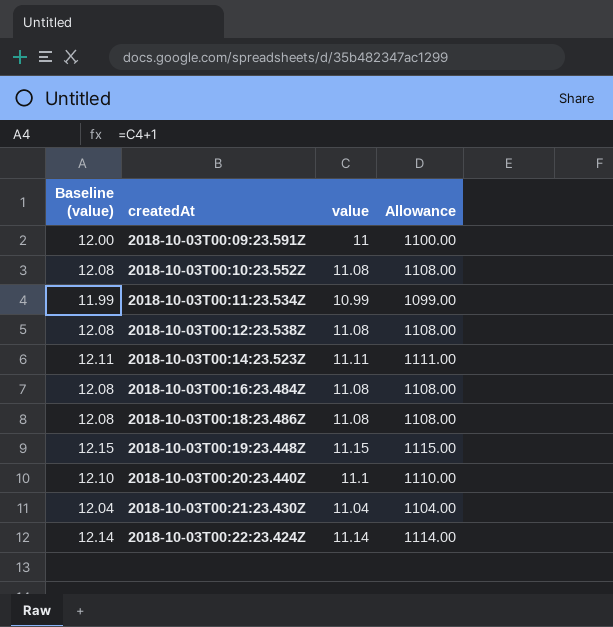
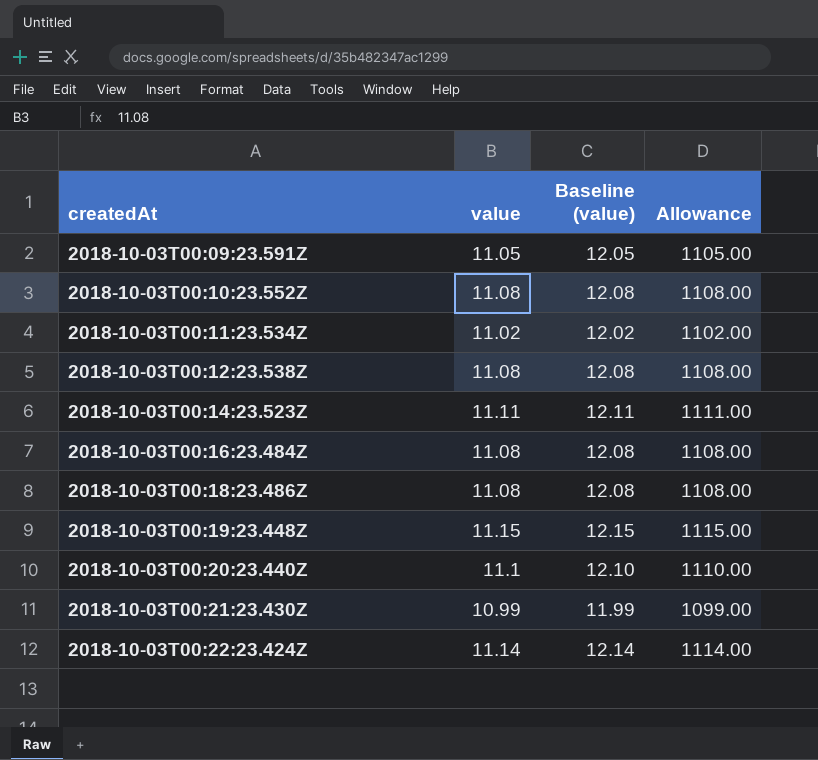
column Baseline (value) | position: 1 -> 3
2018-10-03T00:09:23.591Z | value: 11 -> 11.05
2018-10-03T00:09:23.591Z | Baseline (value): 12.00 -> 12.05
2018-10-03T00:09:23.591Z | Allowance: 1100.00 -> 1105.00
2018-10-03T00:11:23.534Z | value: 10.99 -> 11.02
2018-10-03T00:11:23.534Z | Baseline (value): 11.99 -> 12.02
2018-10-03T00:11:23.534Z | Allowance: 1099.00 -> 1102.00
2018-10-03T00:21:23.430Z | value: 11.04 -> 10.99
2018-10-03T00:21:23.430Z | Baseline (value): 12.04 -> 11.99
2018-10-03T00:21:23.430Z | Allowance: 1104.00 -> 1099.00

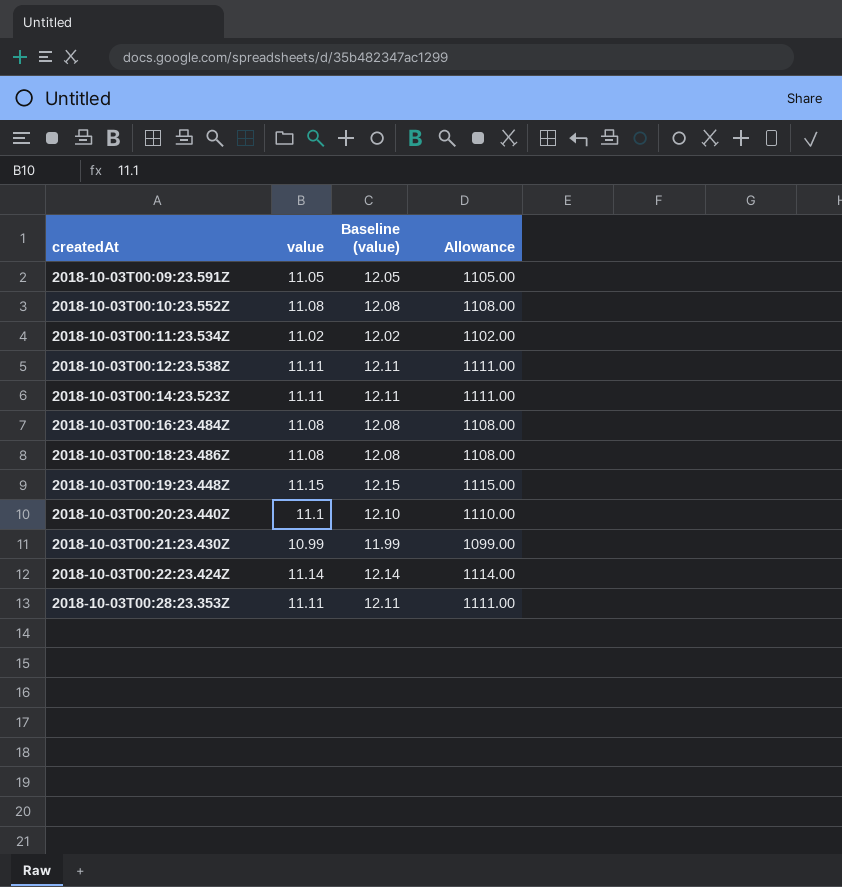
2018-10-03T00:12:23.538Z | value: 11.08 -> 11.11
2018-10-03T00:12:23.538Z | Baseline (value): 12.08 -> 12.11
2018-10-03T00:12:23.538Z | Allowance: 1108.00 -> 1111.00
row 2018-10-03T00:28:23.353Z: none -> 11.11 | 12.11 | 1111.00

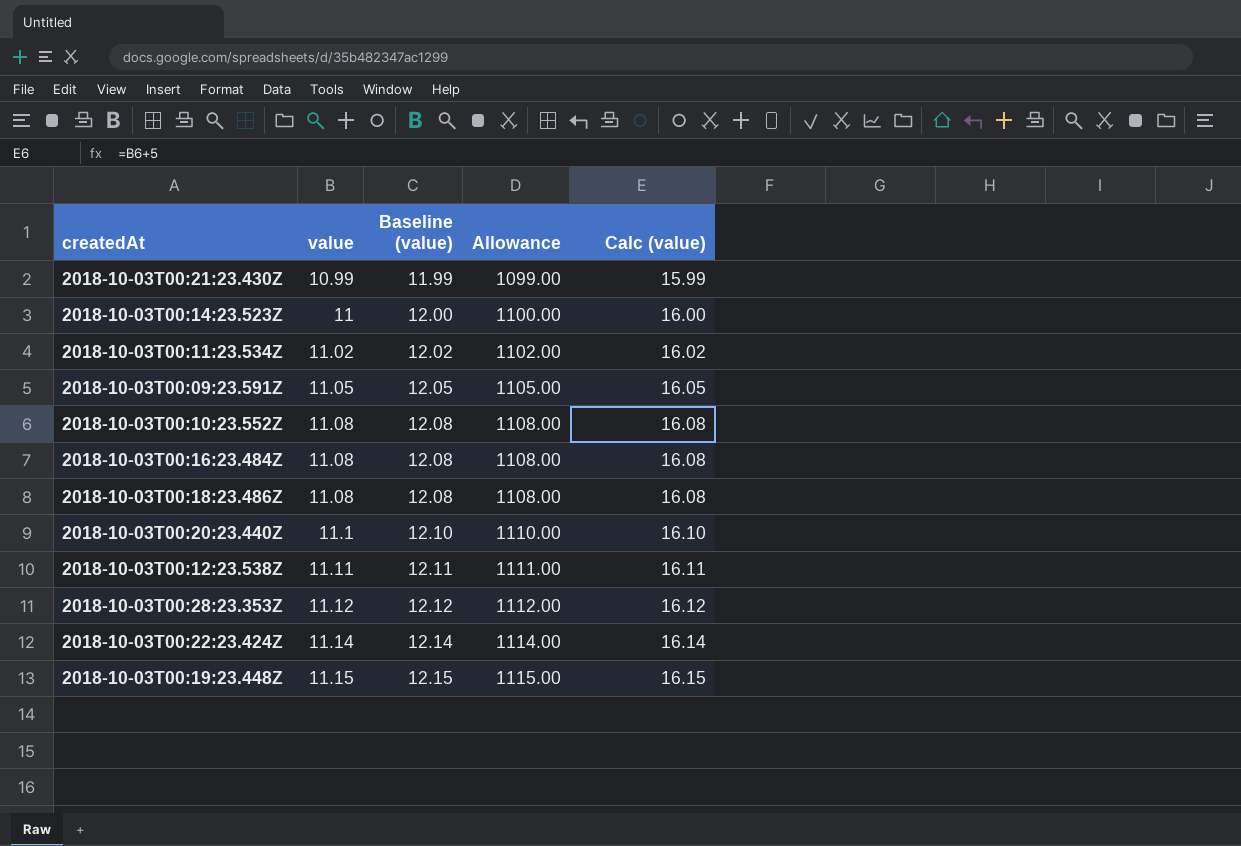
row order: createdAt ascending -> value ascending
column Calc (value) | formula: none -> [value] + 5
2018-10-03T00:14:23.523Z | value: 11.11 -> 11
2018-10-03T00:14:23.523Z | Baseline (value): 12.11 -> 12.00
2018-10-03T00:14:23.523Z | Allowance: 1111.00 -> 1100.00
2018-10-03T00:28:23.353Z | value: 11.11 -> 11.12
2018-10-03T00:28:23.353Z | Baseline (value): 12.11 -> 12.12
2018-10-03T00:28:23.353Z | Allowance: 1111.00 -> 1112.00

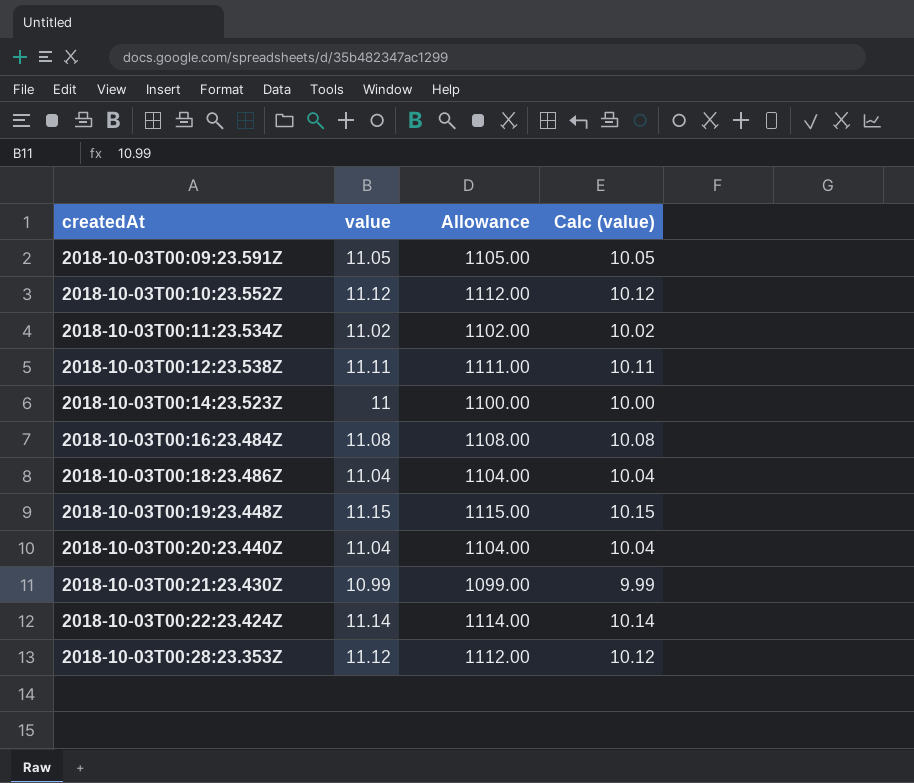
row order: value ascending -> createdAt ascending
column Baseline (value) | formula: [value] + 1 -> none
column Calc (value) | formula: [value] + 5 -> [value] - 1
2018-10-03T00:10:23.552Z | value: 11.08 -> 11.12
2018-10-03T00:10:23.552Z | Allowance: 1108.00 -> 1112.00
2018-10-03T00:18:23.486Z | value: 11.08 -> 11.04
2018-10-03T00:18:23.486Z | Allowance: 1108.00 -> 1104.00
2018-10-03T00:20:23.440Z | value: 11.1 -> 11.04
2018-10-03T00:20:23.440Z | Allowance: 1110.00 -> 1104.00

